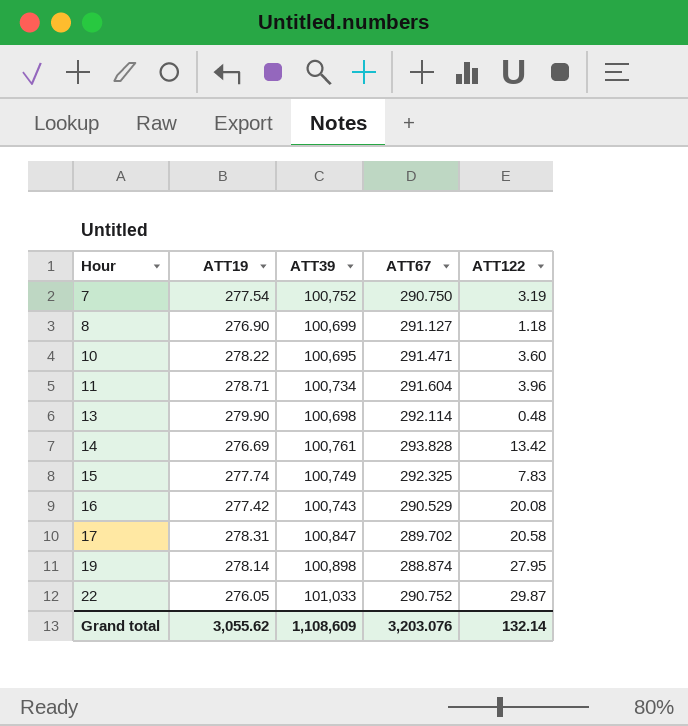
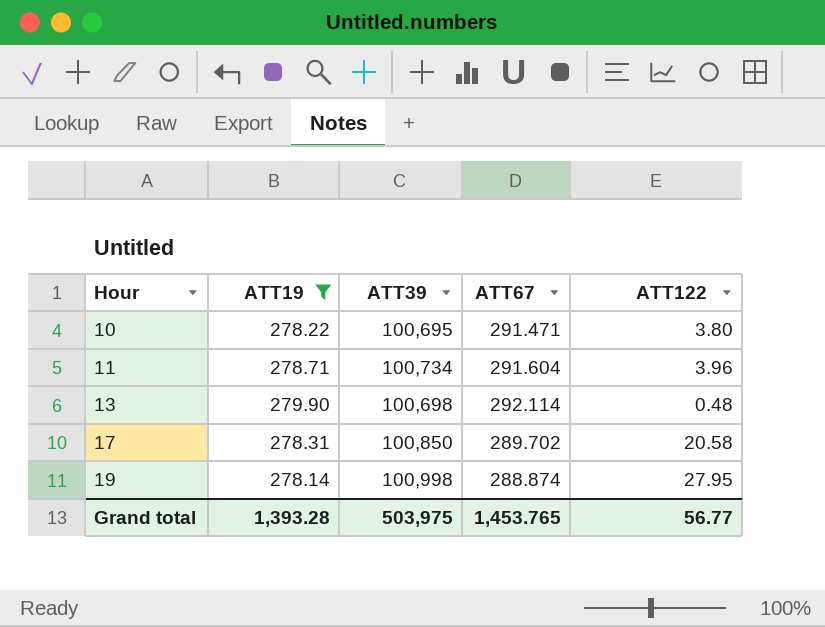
filter: none -> ATT19 >= 278.14
10 | ATT122: 3.60 -> 3.80
17 | ATT39: 100,847 -> 100,850
19 | ATT39: 100,898 -> 100,998
Grand total | ATT19: 3,055.62 -> 1,393.28
Grand total | ATT39: 1,108,609 -> 503,975
Grand total | ATT67: 3,203.076 -> 1,453.765
Grand total | ATT122: 132.14 -> 56.77

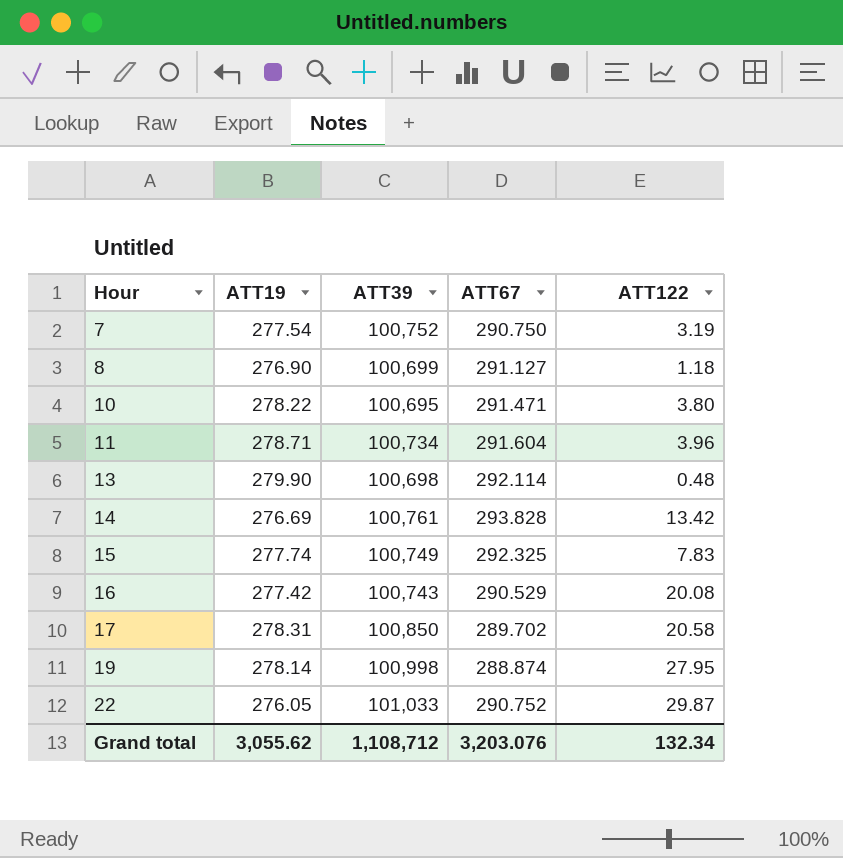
filter: ATT19 >= 278.14 -> none
Grand total | ATT19: 1,393.28 -> 3,055.62
Grand total | ATT39: 503,975 -> 1,108,712
Grand total | ATT67: 1,453.765 -> 3,203.076
Grand total | ATT122: 56.77 -> 132.34

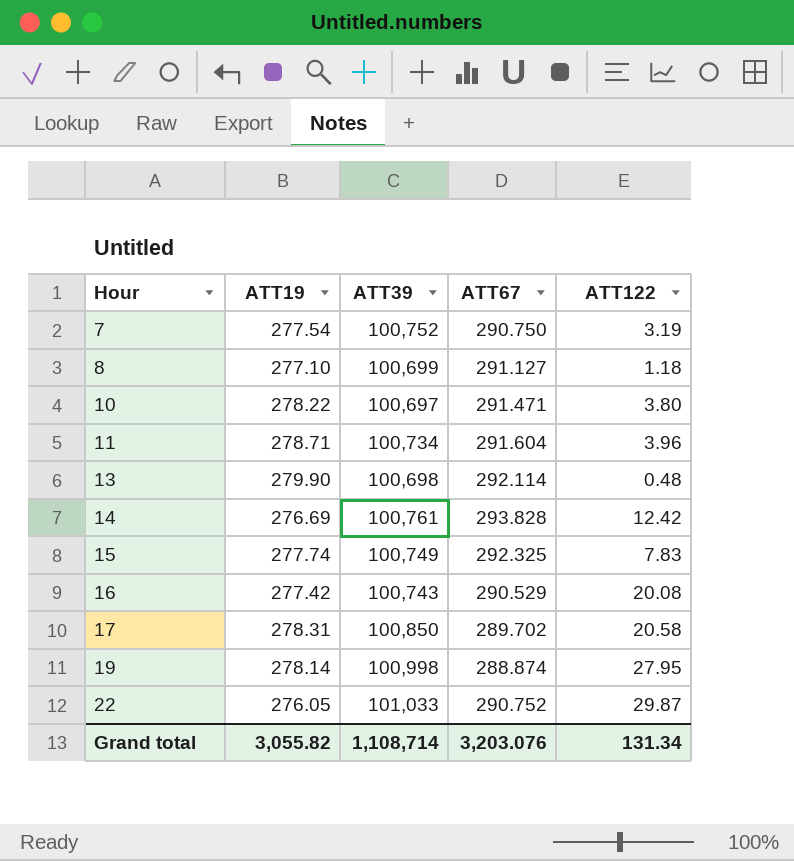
8 | ATT19: 276.90 -> 277.10
10 | ATT39: 100,695 -> 100,697
14 | ATT122: 13.42 -> 12.42
Grand total | ATT19: 3,055.62 -> 3,055.82
Grand total | ATT39: 1,108,712 -> 1,108,714
Grand total | ATT122: 132.34 -> 131.34

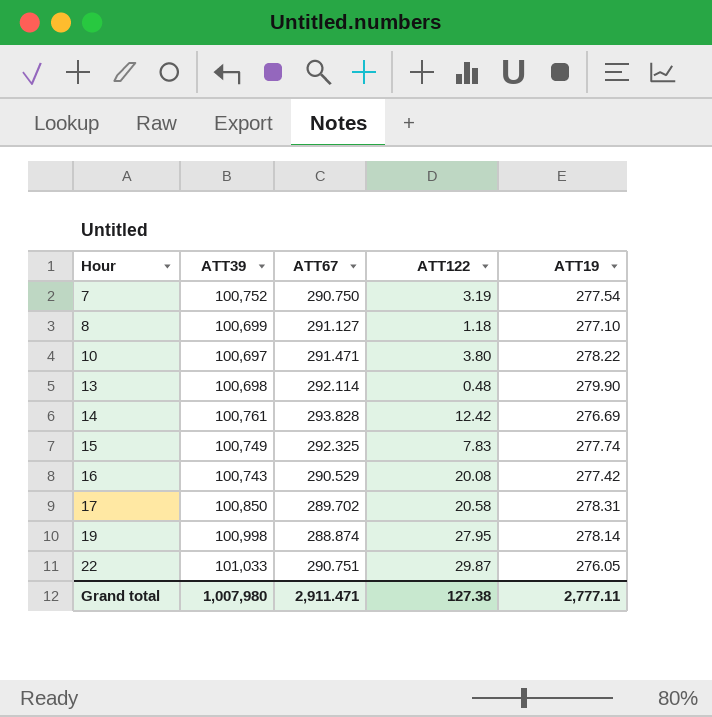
column ATT19 | position: 2 -> 5
row 11: 278.71 | 100,734 | 291.604 | 3.96 -> none
22 | ATT67: 290.752 -> 290.751
Grand total | ATT39: 1,108,714 -> 1,007,980
Grand total | ATT67: 3,203.076 -> 2,911.471
Grand total | ATT122: 131.34 -> 127.38
Grand total | ATT19: 3,055.82 -> 2,777.11

